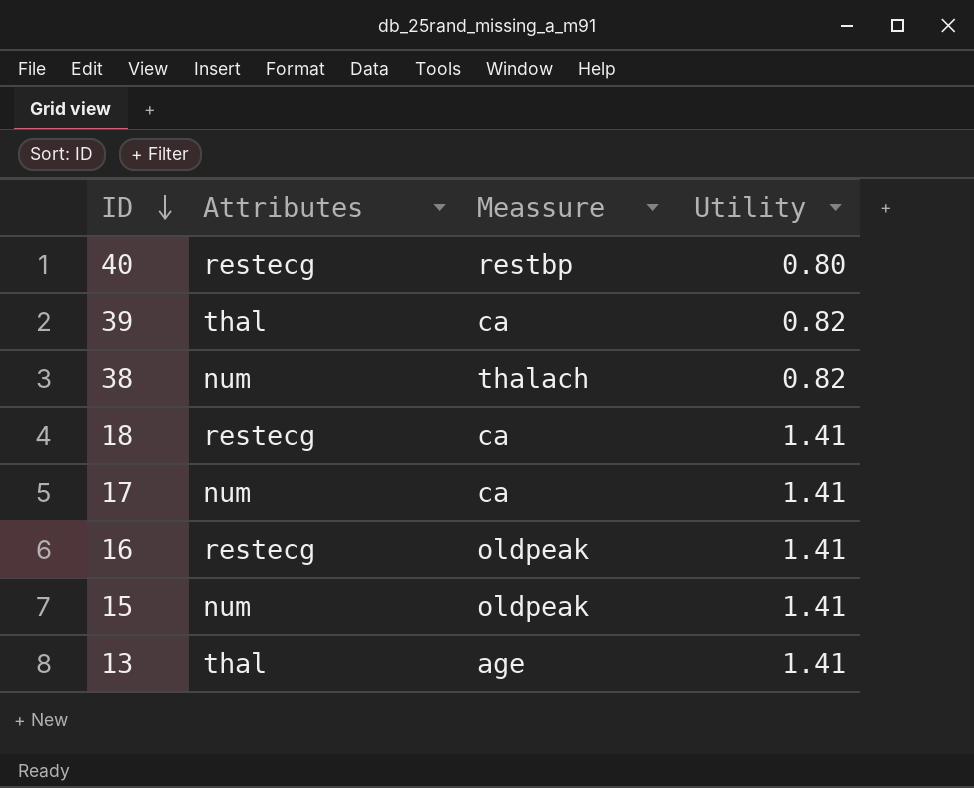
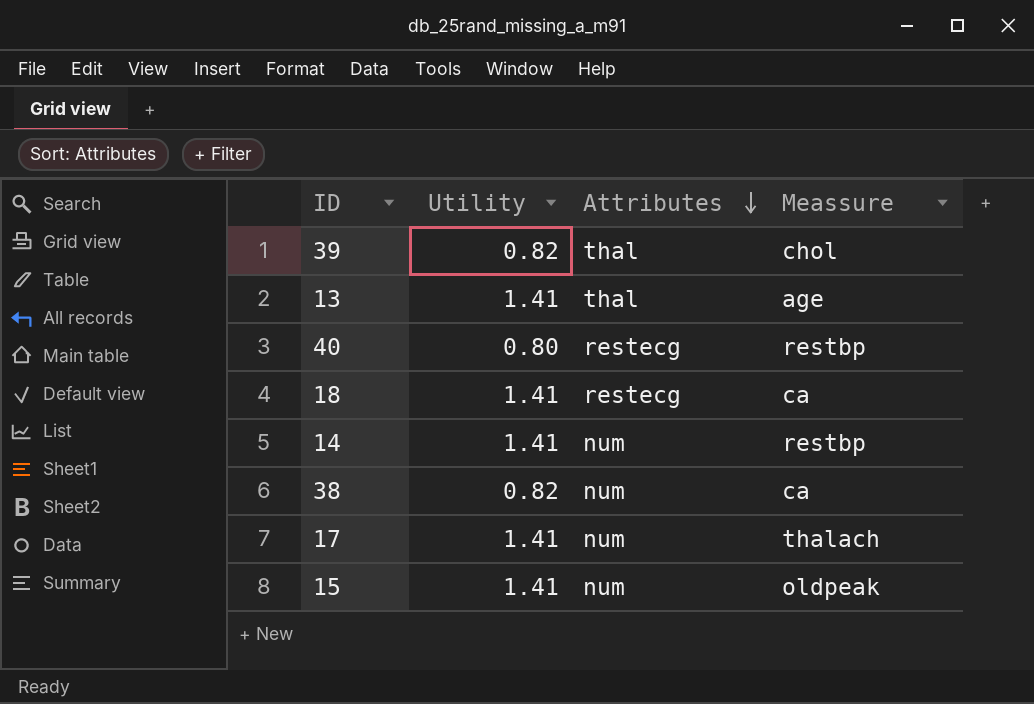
row order: ID descending -> Attributes descending
column Utility | position: 4 -> 2
row 16: restecg | oldpeak | 1.41 -> none
39 | Meassure: ca -> chol
row 14: none -> 1.41 | num | restbp
38 | Meassure: thalach -> ca
17 | Meassure: ca -> thalach

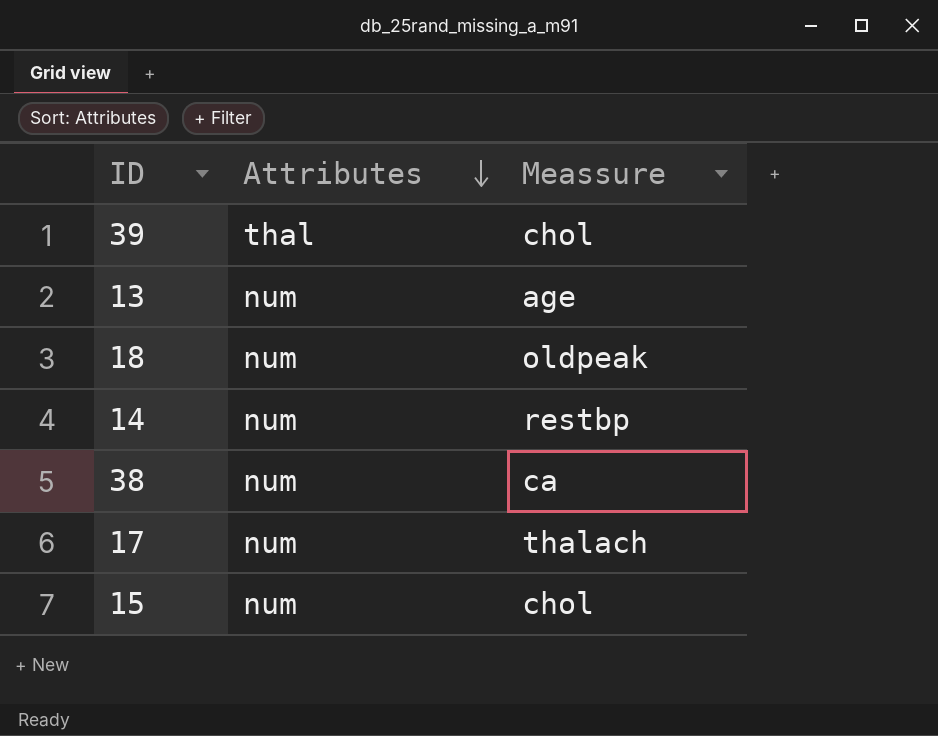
column Utility | position: 2 -> none
row 40: 0.80 | restecg | restbp -> none
13 | Attributes: thal -> num
18 | Attributes: restecg -> num
18 | Meassure: ca -> oldpeak
15 | Meassure: oldpeak -> chol

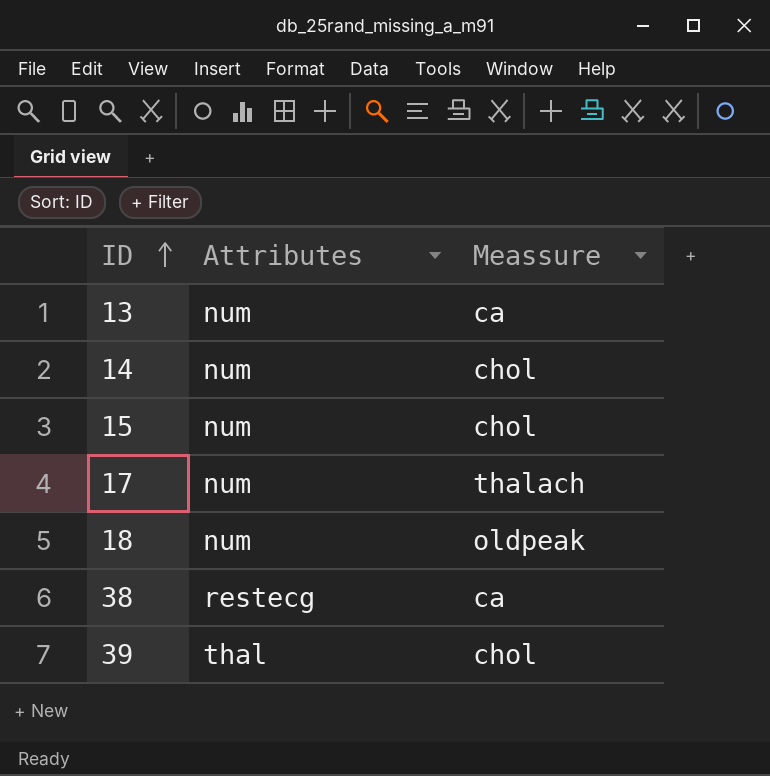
row order: Attributes descending -> ID ascending
13 | Meassure: age -> ca
14 | Meassure: restbp -> chol
38 | Attributes: num -> restecg

